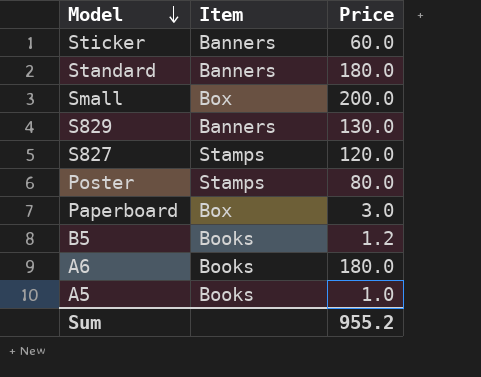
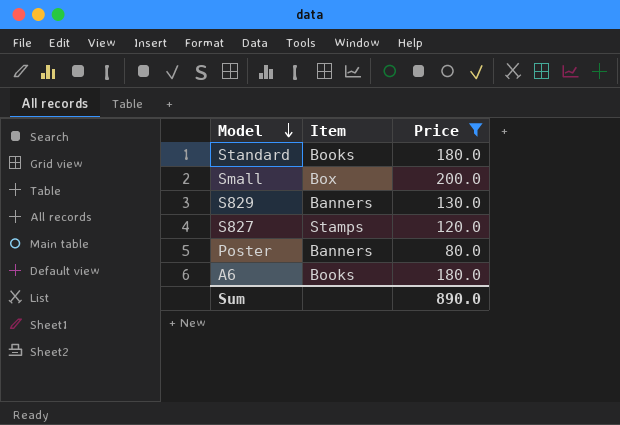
filter: none -> Price >= 80.0
Standard | Item: Banners -> Books
Poster | Item: Stamps -> Banners
Sum | Price: 955.2 -> 890.0

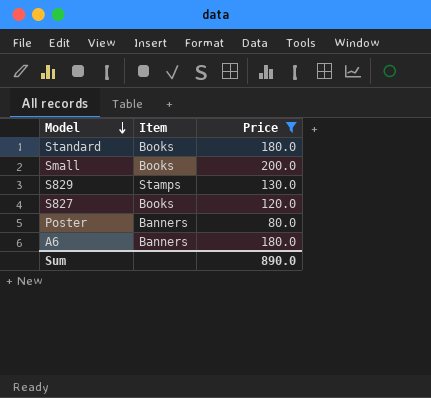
Small | Item: Box -> Books
S829 | Item: Banners -> Stamps
S827 | Item: Stamps -> Books
A6 | Item: Books -> Banners

